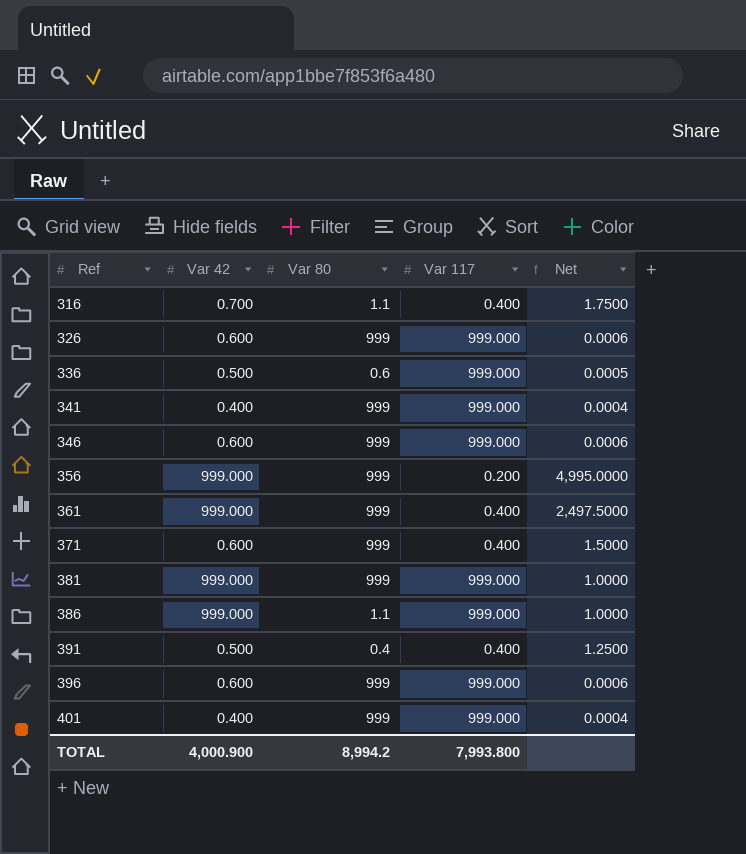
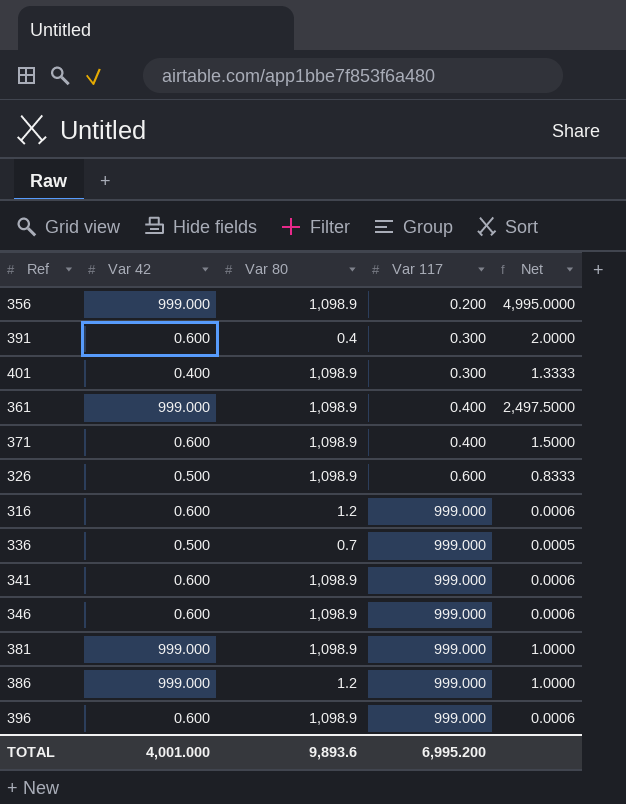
row order: Ref ascending -> Var 117 ascending
356 | Var 80: 999 -> 1,098.9
391 | Var 42: 0.500 -> 0.600
391 | Var 117: 0.400 -> 0.300
391 | Net: 1.2500 -> 2.0000
401 | Var 80: 999 -> 1,098.9
401 | Var 117: 999.000 -> 0.300
401 | Net: 0.0004 -> 1.3333
361 | Var 80: 999 -> 1,098.9
371 | Var 80: 999 -> 1,098.9
326 | Var 42: 0.600 -> 0.500
326 | Var 80: 999 -> 1,098.9
326 | Var 117: 999.000 -> 0.600
326 | Net: 0.0006 -> 0.8333
316 | Var 42: 0.700 -> 0.600
316 | Var 80: 1.1 -> 1.2
316 | Var 117: 0.400 -> 999.000
316 | Net: 1.7500 -> 0.0006
336 | Var 80: 0.6 -> 0.7
341 | Var 42: 0.400 -> 0.600
341 | Var 80: 999 -> 1,098.9
341 | Net: 0.0004 -> 0.0006
346 | Var 80: 999 -> 1,098.9
381 | Var 80: 999 -> 1,098.9
386 | Var 80: 1.1 -> 1.2
396 | Var 80: 999 -> 1,098.9
TOTAL | Var 42: 4,000.900 -> 4,001.000
TOTAL | Var 80: 8,994.2 -> 9,893.6
TOTAL | Var 117: 7,993.800 -> 6,995.200

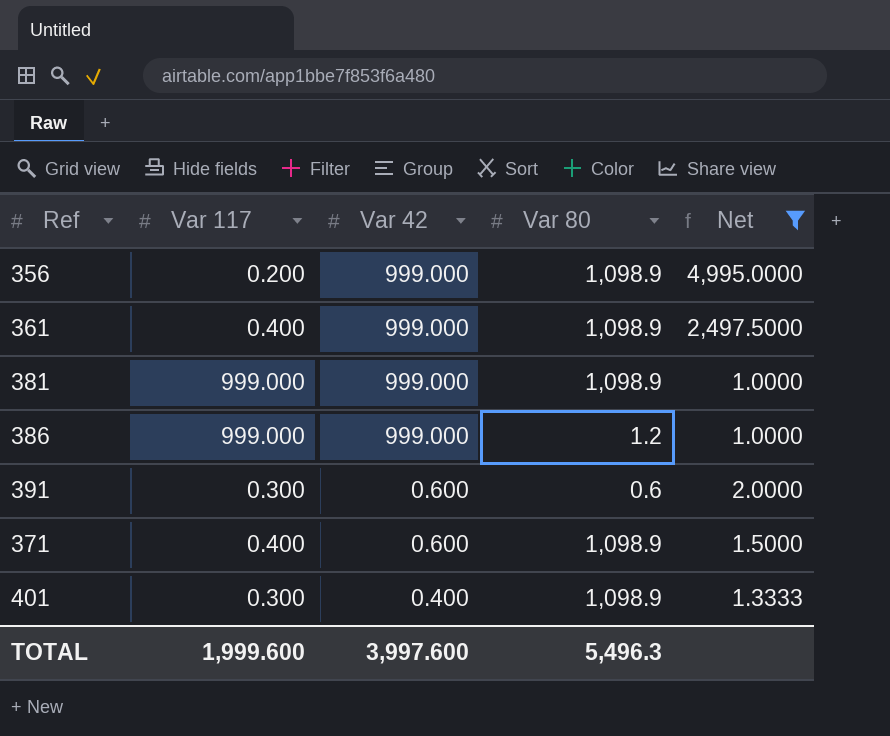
filter: none -> Net >= 1.0000
row order: Var 117 ascending -> Var 42 descending
column Var 117 | position: 4 -> 2
391 | Var 80: 0.4 -> 0.6
TOTAL | Var 117: 6,995.200 -> 1,999.600
TOTAL | Var 42: 4,001.000 -> 3,997.600
TOTAL | Var 80: 9,893.6 -> 5,496.3

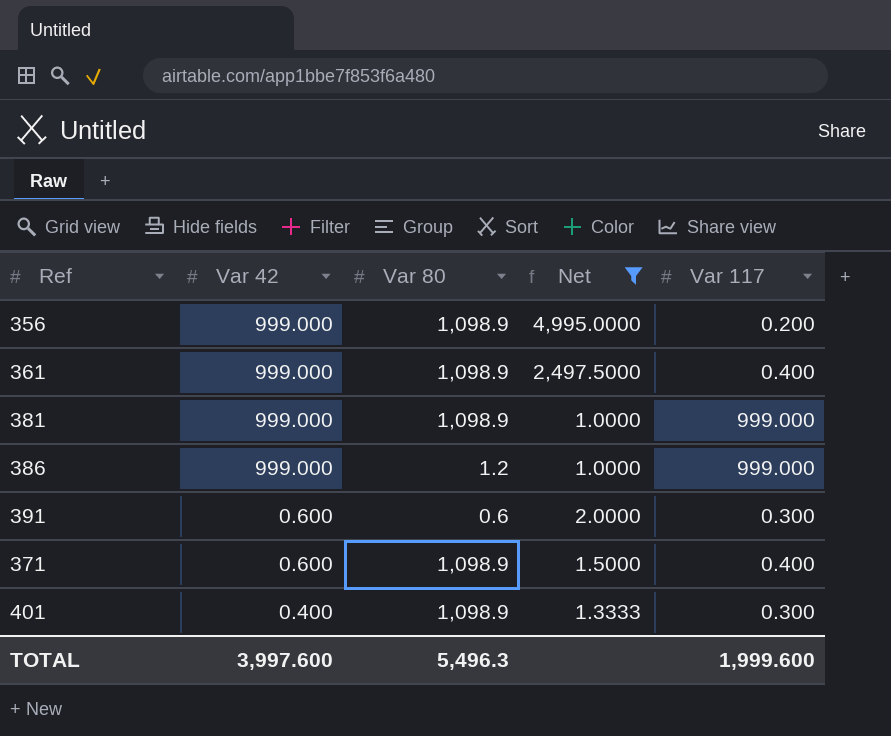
column Var 117 | position: 2 -> 5

